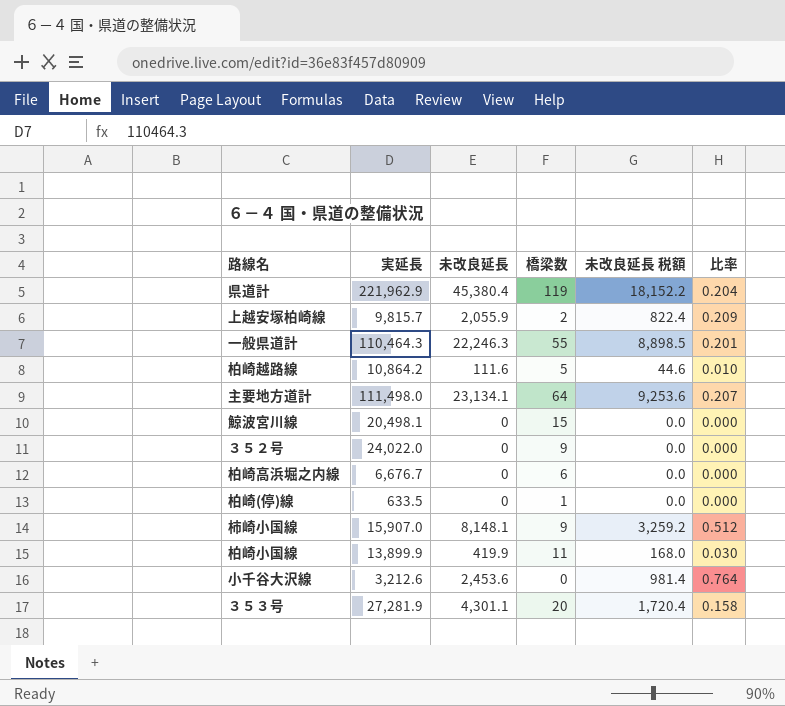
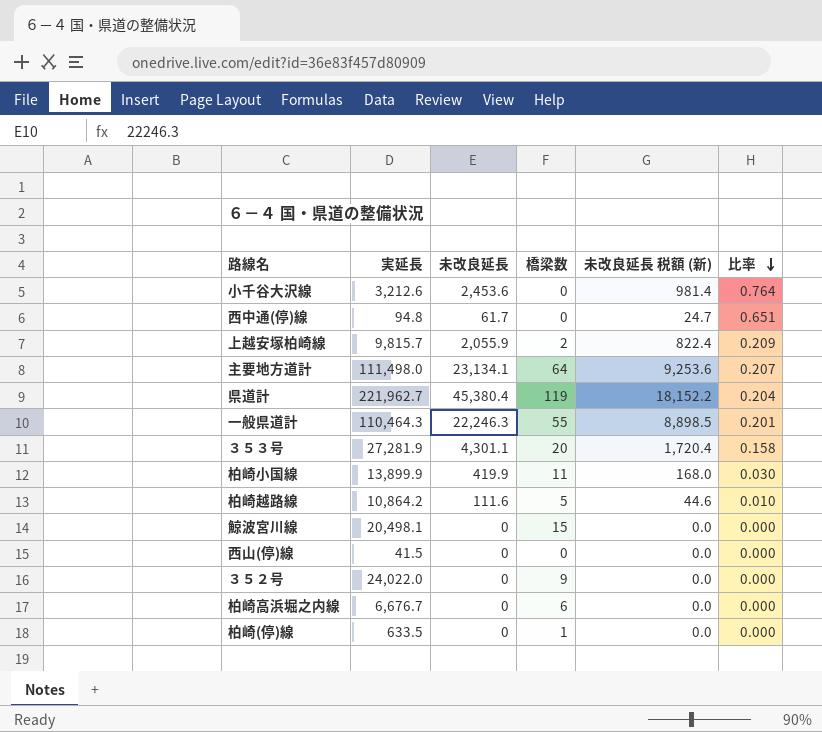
row order: none -> 比率 descending
column name: 未改良延長 税額 -> 未改良延長 税額 (新)
row 柿崎小国線: 15,907.0 | 8,148.1 | 9 | 3,259.2 | 0.512 -> none
row 西中通(停)線: none -> 94.8 | 61.7 | 0 | 24.7 | 0.651
県道計 | 実延長: 221,962.9 -> 221,962.7
row 西山(停)線: none -> 41.5 | 0 | 0 | 0.0 | 0.000

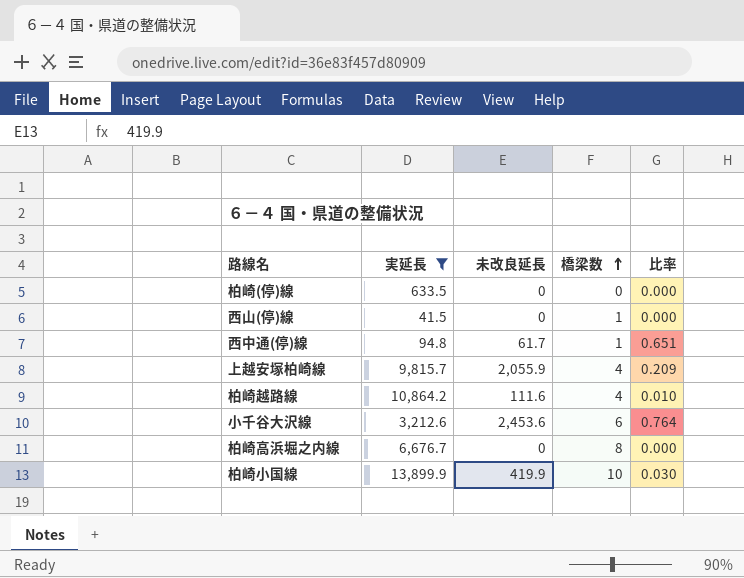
filter: none -> 実延長 <= 13,899.9
row order: 比率 descending -> 橋梁数 ascending
column 未改良延長 税額 (新) | formula: [未改良延長] * 0.4 -> none
柏崎(停)線 | 橋梁数: 1 -> 0
西山(停)線 | 橋梁数: 0 -> 1
西中通(停)線 | 橋梁数: 0 -> 1
上越安塚柏崎線 | 橋梁数: 2 -> 4
柏崎越路線 | 橋梁数: 5 -> 4
小千谷大沢線 | 橋梁数: 0 -> 6
柏崎高浜堀之内線 | 橋梁数: 6 -> 8
柏崎小国線 | 橋梁数: 11 -> 10

